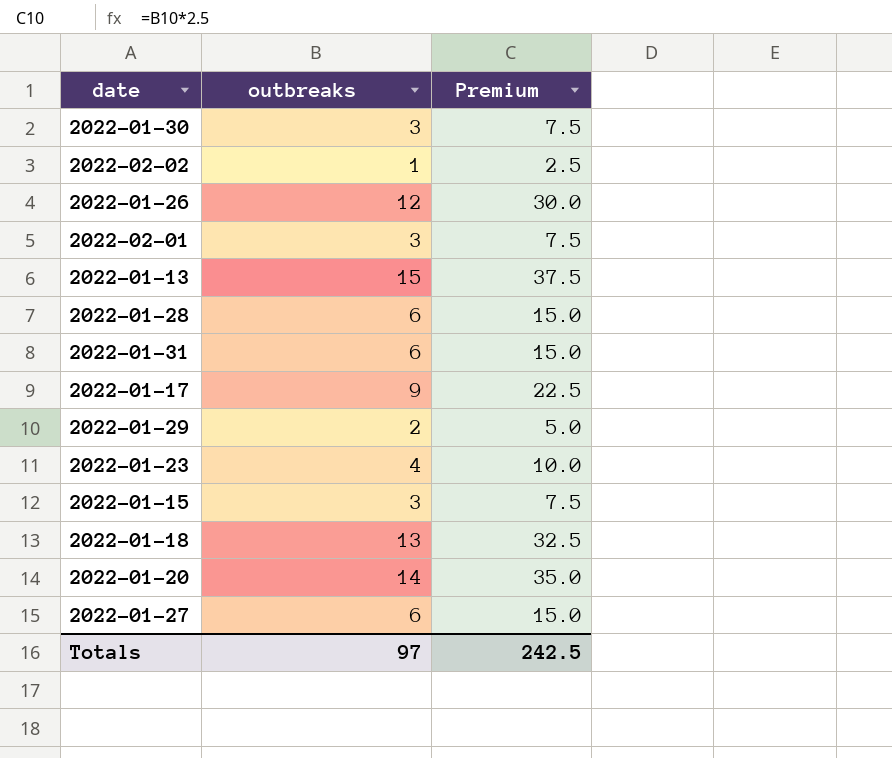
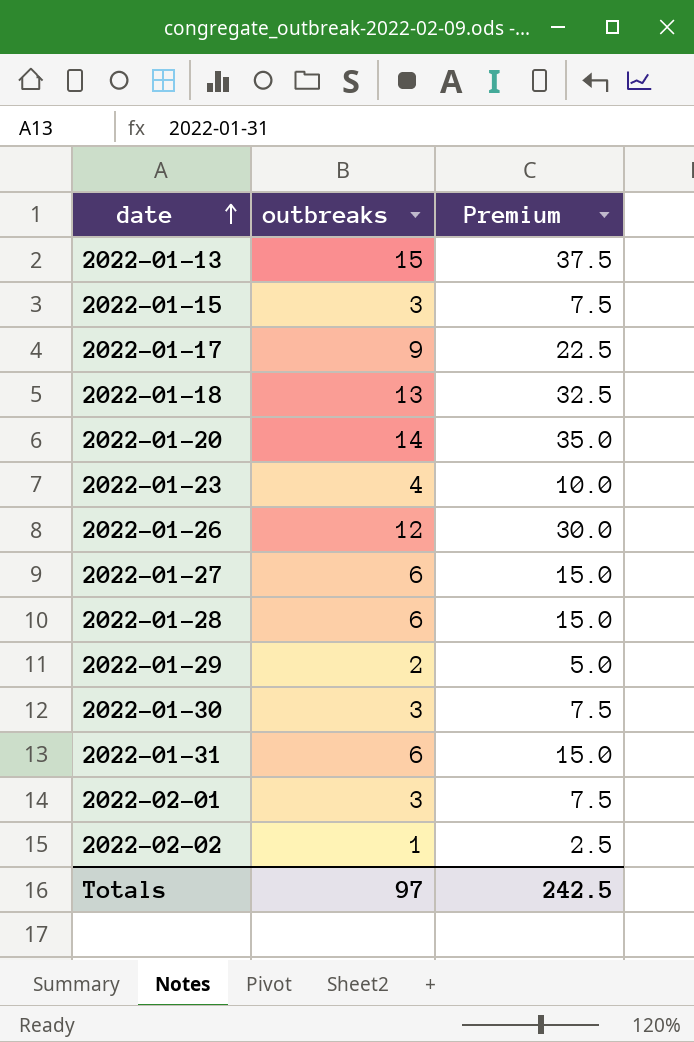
row order: none -> date ascending

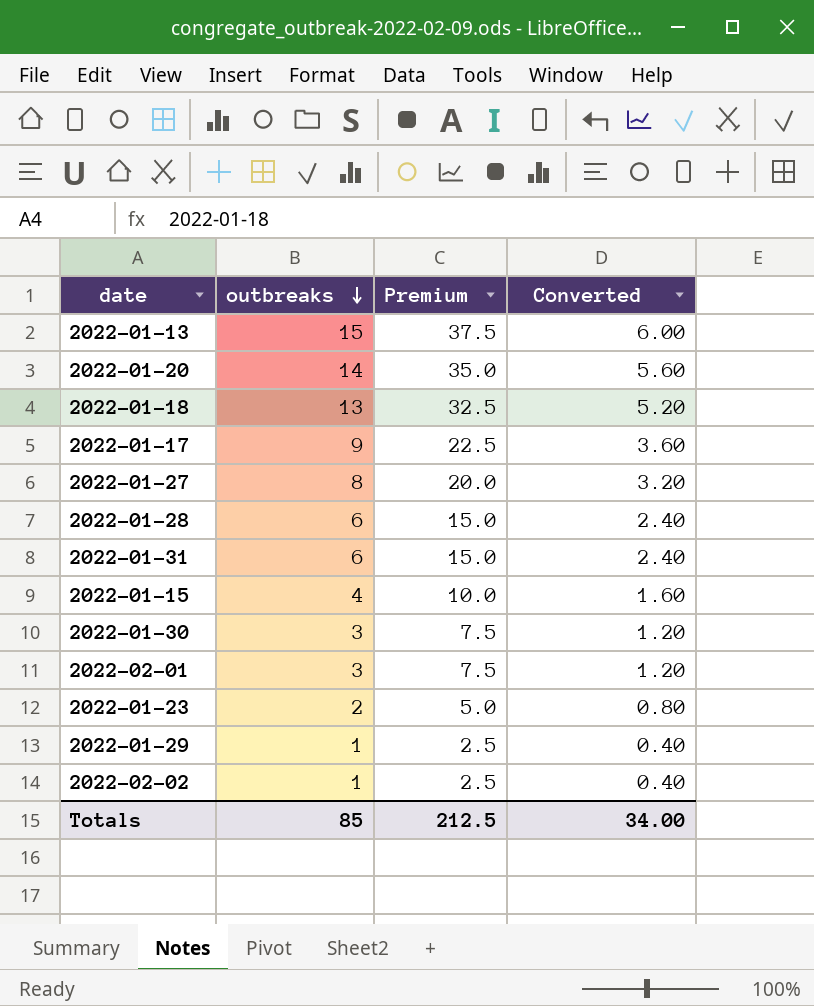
row order: date ascending -> outbreaks descending
column Converted | formula: none -> [outbreaks] * 0.4
row 2022-01-26: 12 | 30.0 -> none
2022-01-27 | outbreaks: 6 -> 8
2022-01-27 | Premium: 15.0 -> 20.0
2022-01-15 | outbreaks: 3 -> 4
2022-01-15 | Premium: 7.5 -> 10.0
2022-01-23 | outbreaks: 4 -> 2
2022-01-23 | Premium: 10.0 -> 5.0
2022-01-29 | outbreaks: 2 -> 1
2022-01-29 | Premium: 5.0 -> 2.5
Totals | outbreaks: 97 -> 85
Totals | Premium: 242.5 -> 212.5

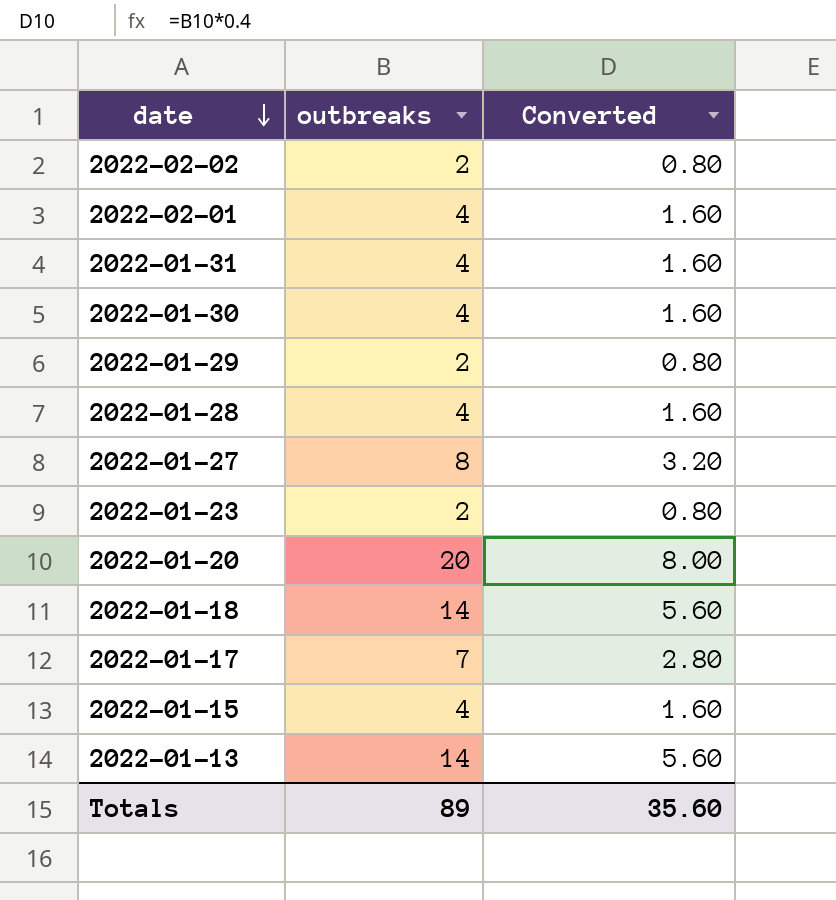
row order: outbreaks descending -> date descending
column Premium | formula: [outbreaks] * 2.5 -> none
2022-02-02 | outbreaks: 1 -> 2
2022-02-02 | Converted: 0.40 -> 0.80
2022-02-01 | outbreaks: 3 -> 4
2022-02-01 | Converted: 1.20 -> 1.60
2022-01-31 | outbreaks: 6 -> 4
2022-01-31 | Converted: 2.40 -> 1.60
2022-01-30 | outbreaks: 3 -> 4
2022-01-30 | Converted: 1.20 -> 1.60
2022-01-29 | outbreaks: 1 -> 2
2022-01-29 | Converted: 0.40 -> 0.80
2022-01-28 | outbreaks: 6 -> 4
2022-01-28 | Converted: 2.40 -> 1.60
2022-01-20 | outbreaks: 14 -> 20
2022-01-20 | Converted: 5.60 -> 8.00
2022-01-18 | outbreaks: 13 -> 14
2022-01-18 | Converted: 5.20 -> 5.60
2022-01-17 | outbreaks: 9 -> 7
2022-01-17 | Converted: 3.60 -> 2.80
2022-01-13 | outbreaks: 15 -> 14
2022-01-13 | Converted: 6.00 -> 5.60
Totals | outbreaks: 85 -> 89
Totals | Converted: 34.00 -> 35.60

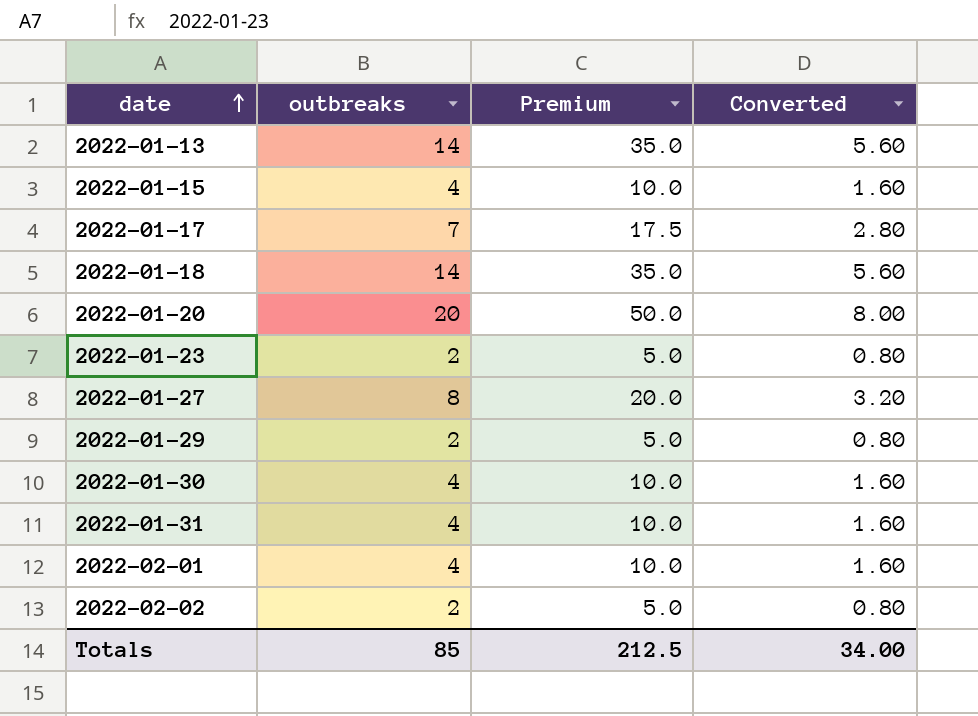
row order: date descending -> date ascending
column Premium | formula: none -> [outbreaks] * 2.5
row 2022-01-28: 4 | 1.60 -> none
Totals | outbreaks: 89 -> 85
Totals | Converted: 35.60 -> 34.00

